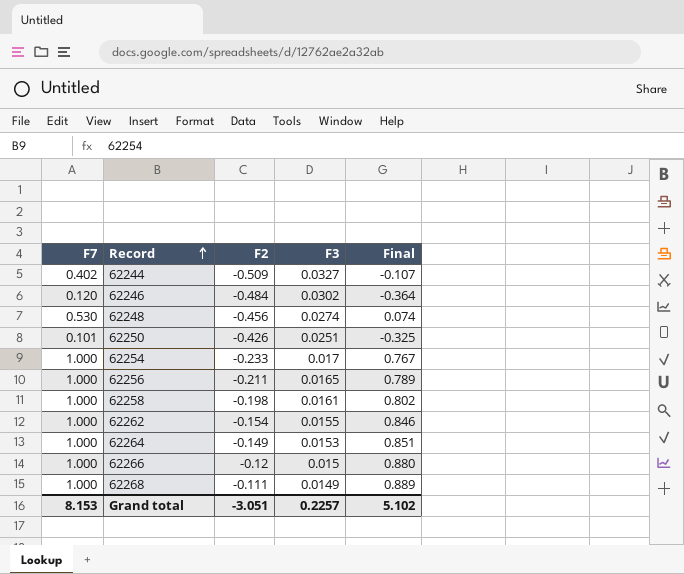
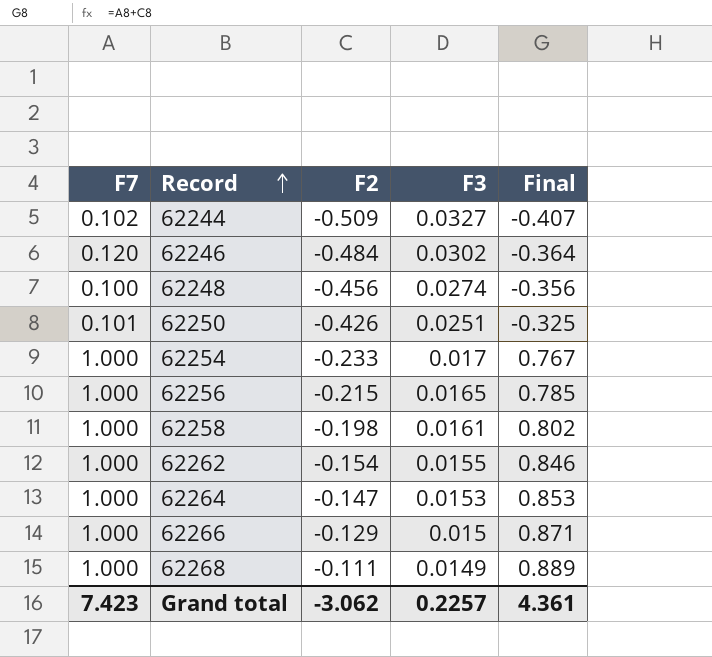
62244 | F7: 0.402 -> 0.102
62244 | Final: -0.107 -> -0.407
62248 | F7: 0.530 -> 0.100
62248 | Final: 0.074 -> -0.356
62256 | F2: -0.211 -> -0.215
62256 | Final: 0.789 -> 0.785
62264 | F2: -0.149 -> -0.147
62264 | Final: 0.851 -> 0.853
62266 | F2: -0.12 -> -0.129
62266 | Final: 0.880 -> 0.871
Grand total | F7: 8.153 -> 7.423
Grand total | F2: -3.051 -> -3.062
Grand total | Final: 5.102 -> 4.361

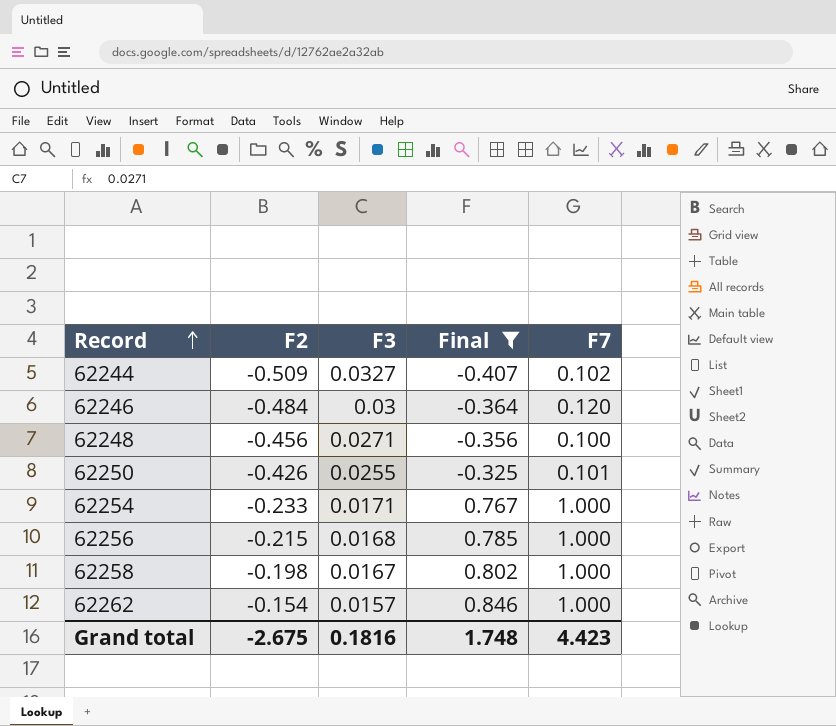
filter: none -> Final <= 0.846
column F7 | position: 1 -> 5
62246 | F3: 0.0302 -> 0.03
62248 | F3: 0.0274 -> 0.0271
62250 | F3: 0.0251 -> 0.0255
62254 | F3: 0.017 -> 0.0171
62256 | F3: 0.0165 -> 0.0168
62258 | F3: 0.0161 -> 0.0167
62262 | F3: 0.0155 -> 0.0157
Grand total | F2: -3.062 -> -2.675
Grand total | F3: 0.2257 -> 0.1816
Grand total | Final: 4.361 -> 1.748
Grand total | F7: 7.423 -> 4.423

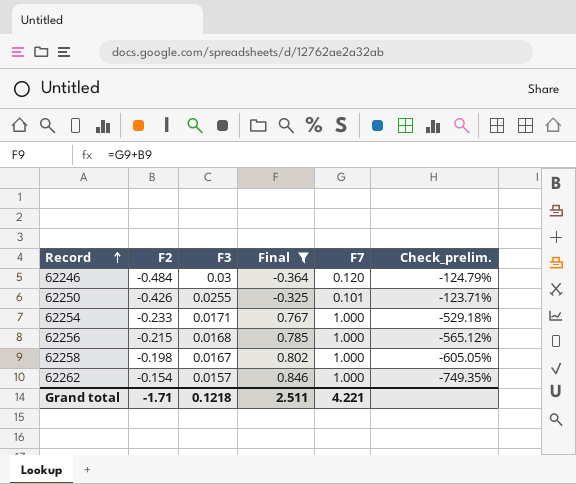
column Check_prelim. | formula: none -> ([F7] - [F2]) / [F2]
row 62244: -0.509 | 0.0327 | -0.407 | 0.102 -> none
row 62248: -0.456 | 0.0271 | -0.356 | 0.100 -> none
Grand total | F2: -2.675 -> -1.71
Grand total | F3: 0.1816 -> 0.1218
Grand total | Final: 1.748 -> 2.511
Grand total | F7: 4.423 -> 4.221

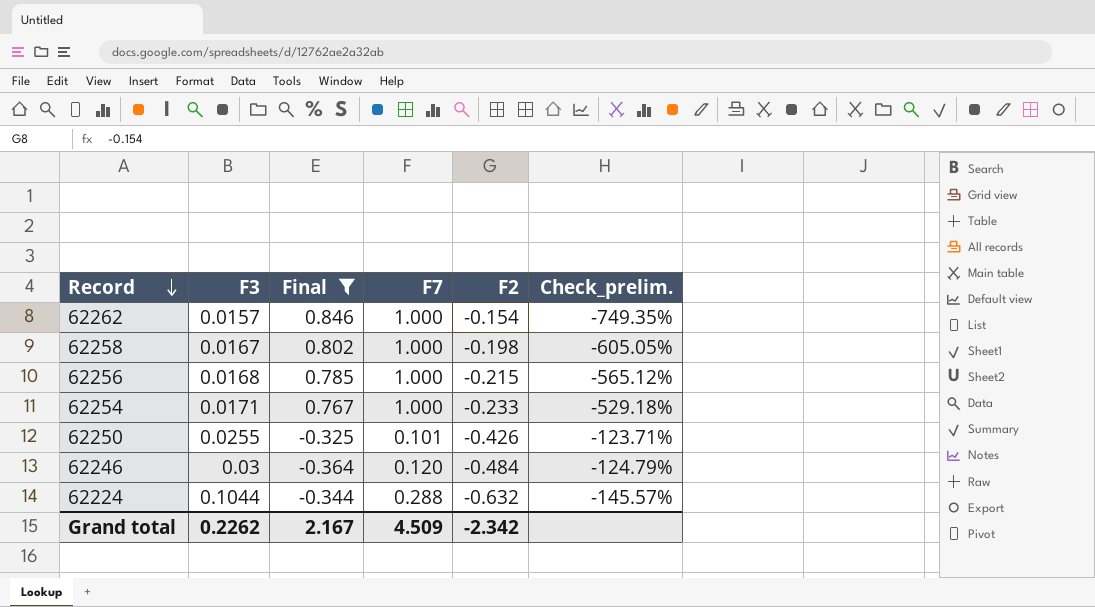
row order: Record ascending -> Record descending
column F2 | position: 2 -> 5
row 62224: none -> 0.1044 | -0.344 | 0.288 | -0.632 | -145.57%
Grand total | F3: 0.1218 -> 0.2262
Grand total | Final: 2.511 -> 2.167
Grand total | F7: 4.221 -> 4.509
Grand total | F2: -1.71 -> -2.342

